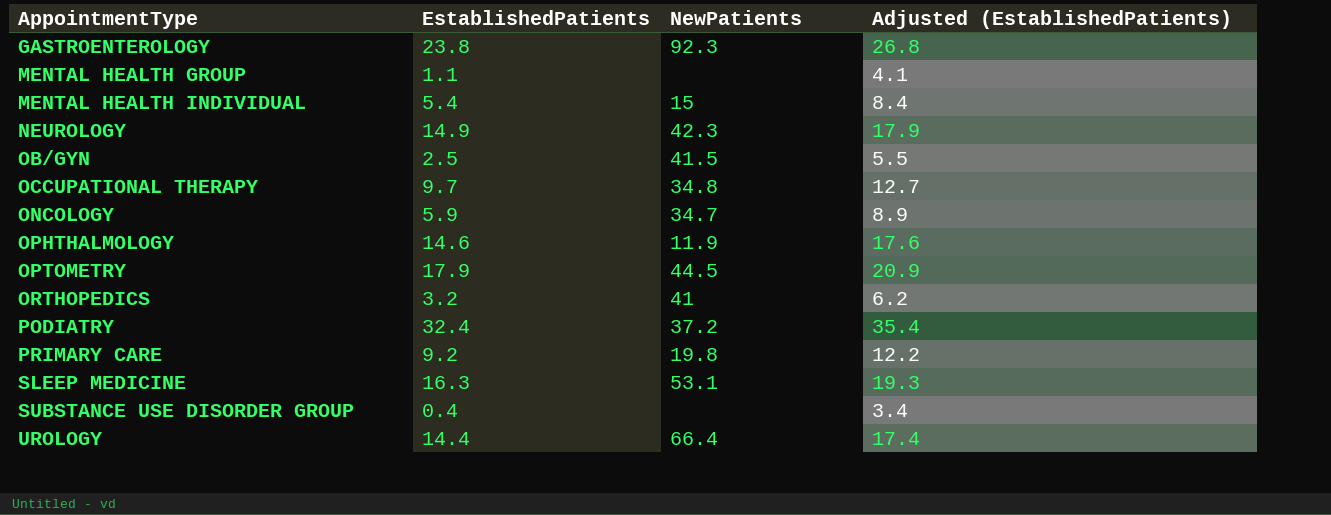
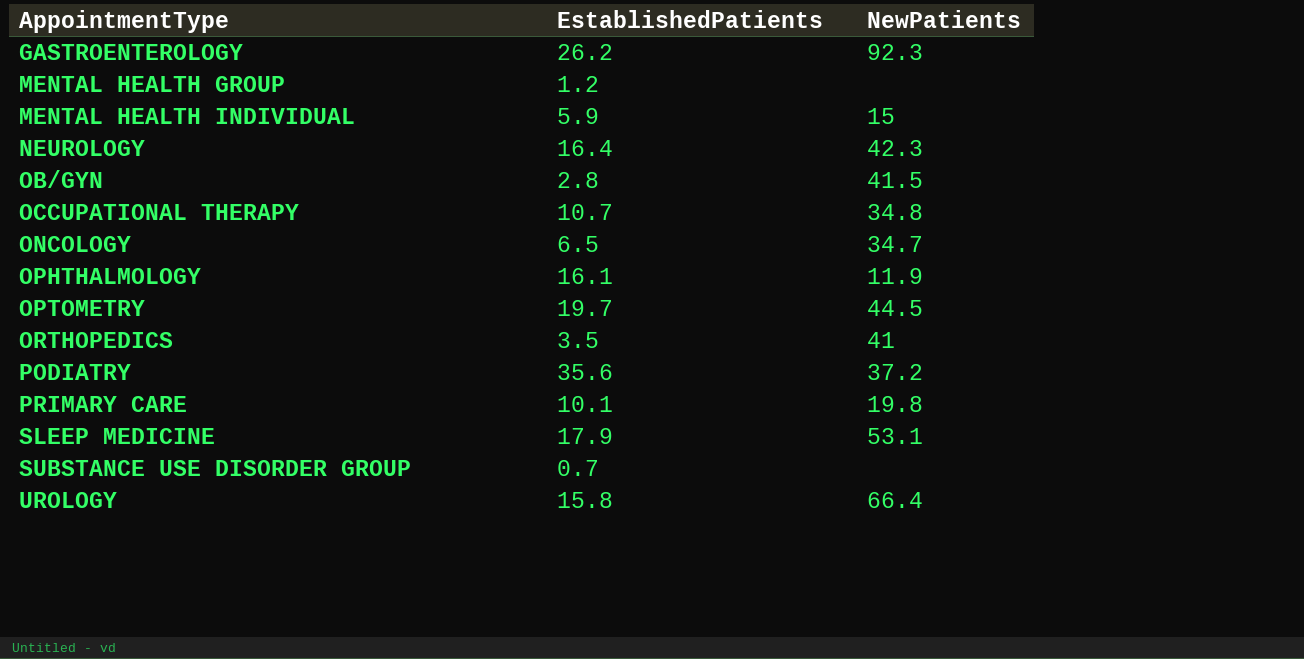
column Adjusted (EstablishedPatients) | formula: [EstablishedPatients] + 3 -> none
GASTROENTEROLOGY | EstablishedPatients: 23.8 -> 26.2
MENTAL HEALTH GROUP | EstablishedPatients: 1.1 -> 1.2
MENTAL HEALTH INDIVIDUAL | EstablishedPatients: 5.4 -> 5.9
NEUROLOGY | EstablishedPatients: 14.9 -> 16.4
OB/GYN | EstablishedPatients: 2.5 -> 2.8
OCCUPATIONAL THERAPY | EstablishedPatients: 9.7 -> 10.7
ONCOLOGY | EstablishedPatients: 5.9 -> 6.5
OPHTHALMOLOGY | EstablishedPatients: 14.6 -> 16.1
OPTOMETRY | EstablishedPatients: 17.9 -> 19.7
ORTHOPEDICS | EstablishedPatients: 3.2 -> 3.5
PODIATRY | EstablishedPatients: 32.4 -> 35.6
PRIMARY CARE | EstablishedPatients: 9.2 -> 10.1
SLEEP MEDICINE | EstablishedPatients: 16.3 -> 17.9
SUBSTANCE USE DISORDER GROUP | EstablishedPatients: 0.4 -> 0.7
UROLOGY | EstablishedPatients: 14.4 -> 15.8

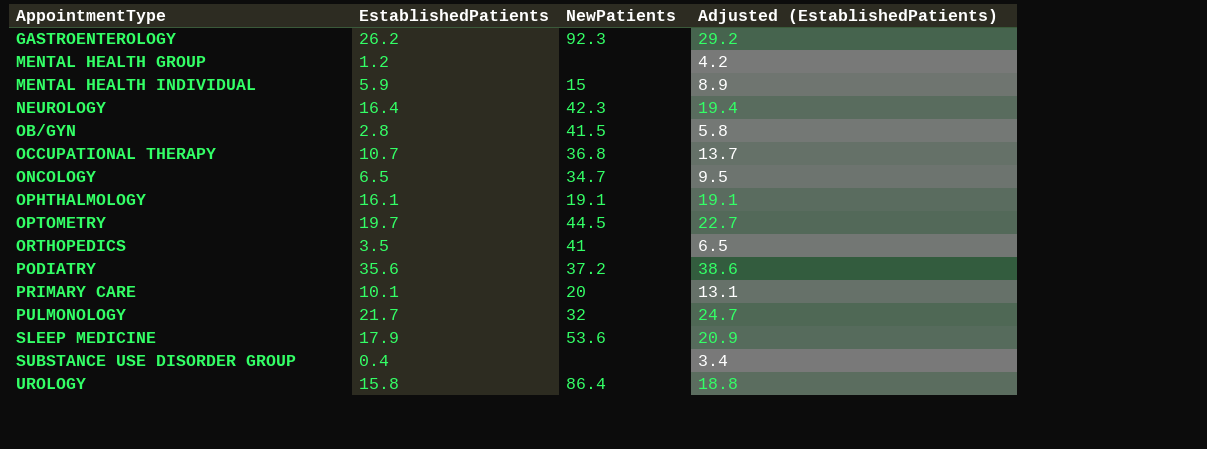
column Adjusted (EstablishedPatients) | formula: none -> [EstablishedPatients] + 3
OCCUPATIONAL THERAPY | NewPatients: 34.8 -> 36.8
OPHTHALMOLOGY | NewPatients: 11.9 -> 19.1
PRIMARY CARE | NewPatients: 19.8 -> 20
row PULMONOLOGY: none -> 21.7 | 32 | 24.7
SLEEP MEDICINE | NewPatients: 53.1 -> 53.6
SUBSTANCE USE DISORDER GROUP | EstablishedPatients: 0.7 -> 0.4
UROLOGY | NewPatients: 66.4 -> 86.4

